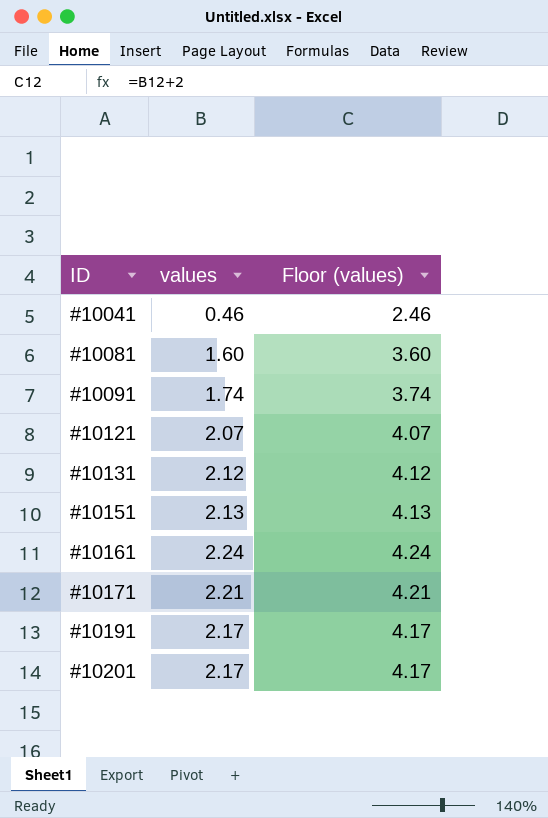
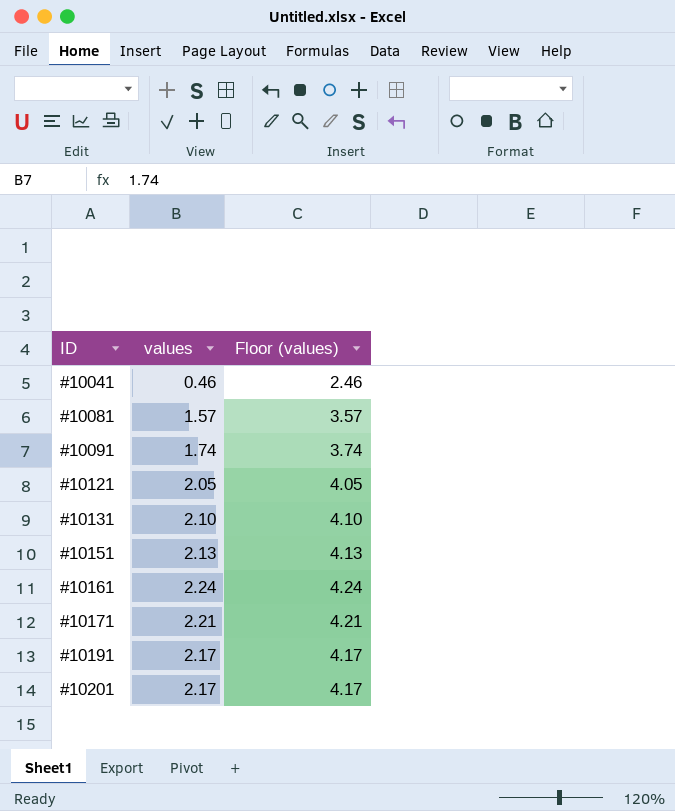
#10081 | values: 1.60 -> 1.57
#10081 | Floor (values): 3.60 -> 3.57
#10121 | values: 2.07 -> 2.05
#10121 | Floor (values): 4.07 -> 4.05
#10131 | values: 2.12 -> 2.10
#10131 | Floor (values): 4.12 -> 4.10

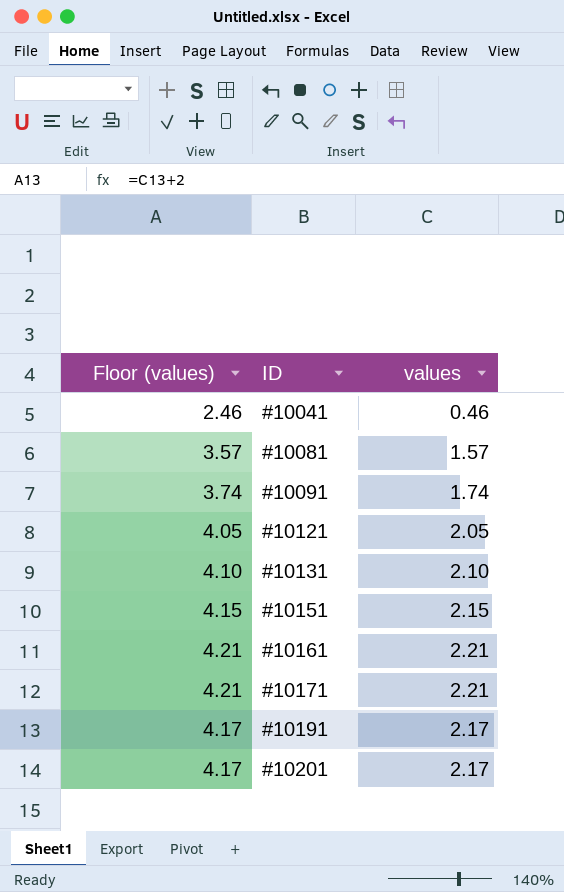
column Floor (values) | position: 3 -> 1
#10151 | Floor (values): 4.13 -> 4.15
#10151 | values: 2.13 -> 2.15
#10161 | Floor (values): 4.24 -> 4.21
#10161 | values: 2.24 -> 2.21

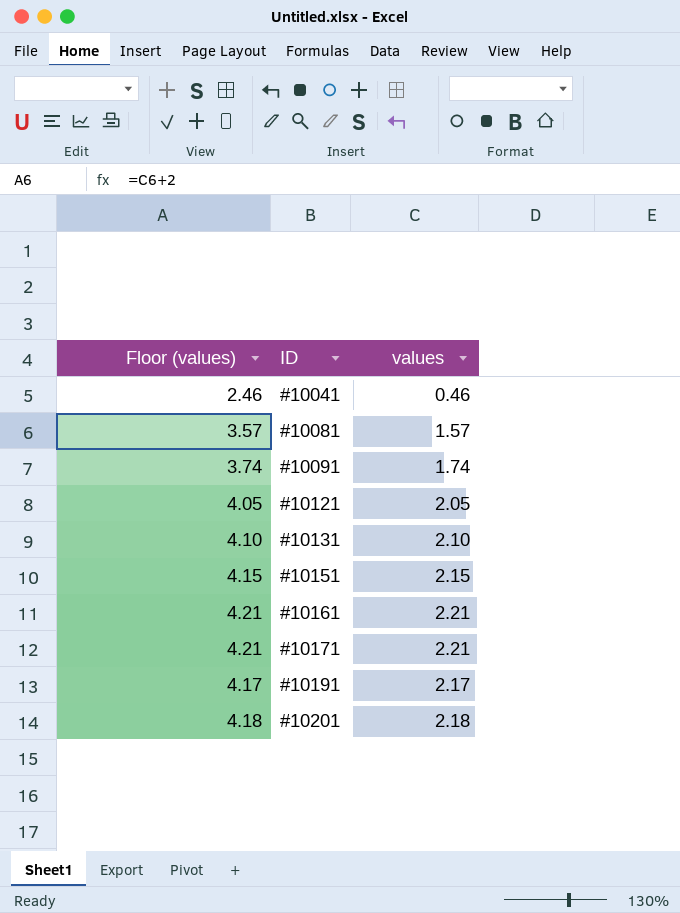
#10201 | Floor (values): 4.17 -> 4.18
#10201 | values: 2.17 -> 2.18

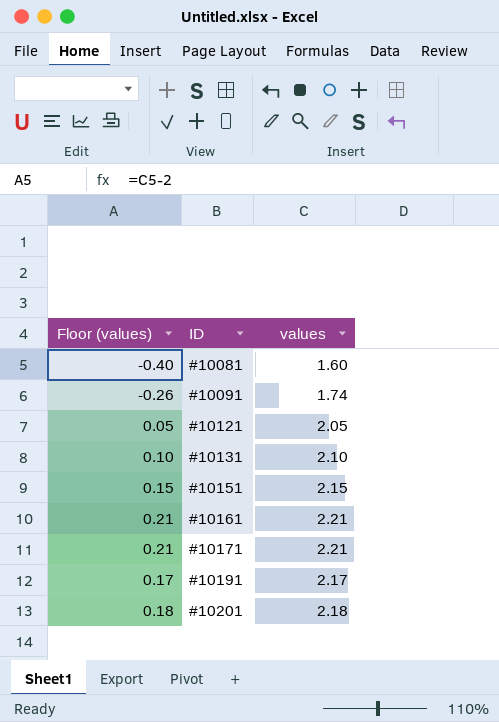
column Floor (values) | formula: [values] + 2 -> [values] - 2
row #10041: 2.46 | 0.46 -> none
#10081 | values: 1.57 -> 1.60

